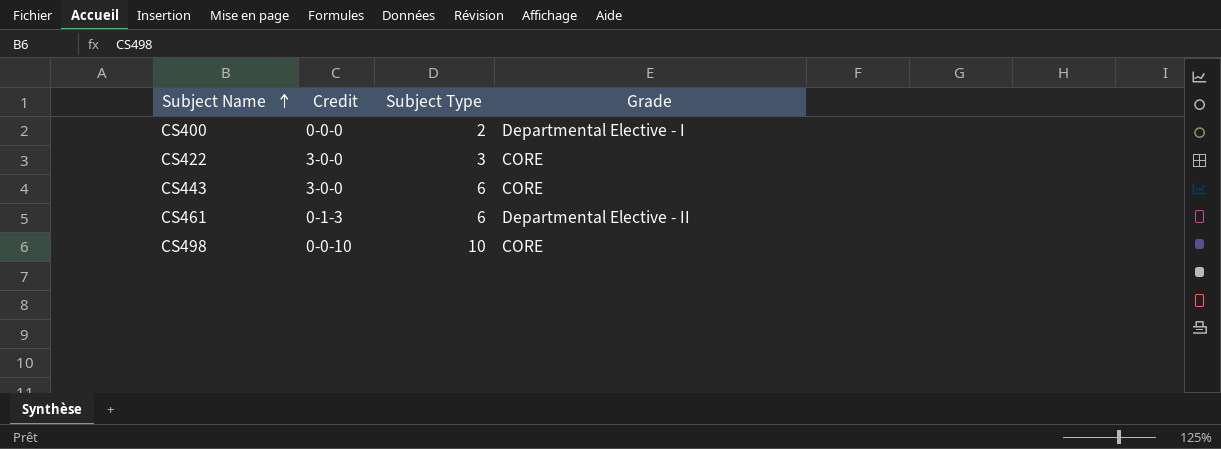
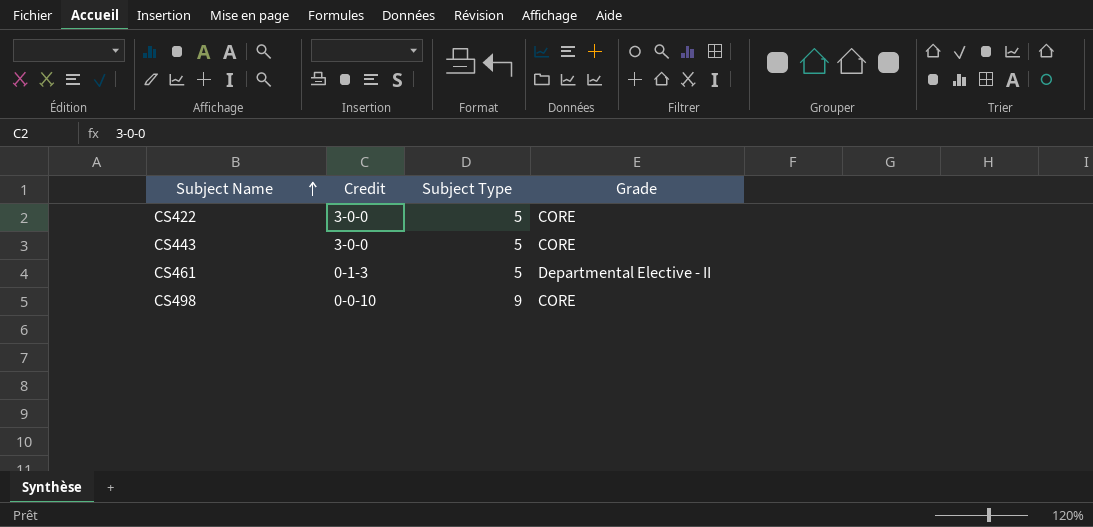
row CS400: 0-0-0 | 2 | Departmental Elective - I -> none
CS422 | Subject Type: 3 -> 5
CS443 | Subject Type: 6 -> 5
CS461 | Subject Type: 6 -> 5
CS498 | Subject Type: 10 -> 9

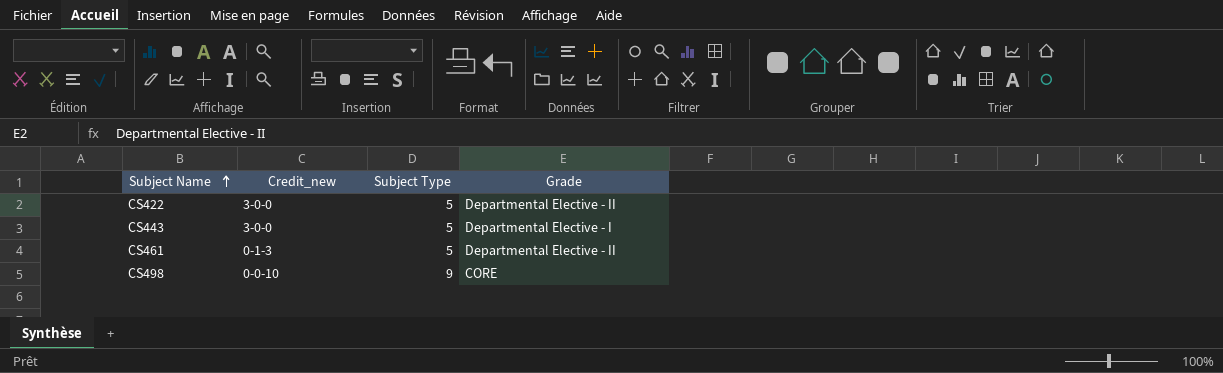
column name: Credit -> Credit_new
CS422 | Grade: CORE -> Departmental Elective - II
CS443 | Grade: CORE -> Departmental Elective - I

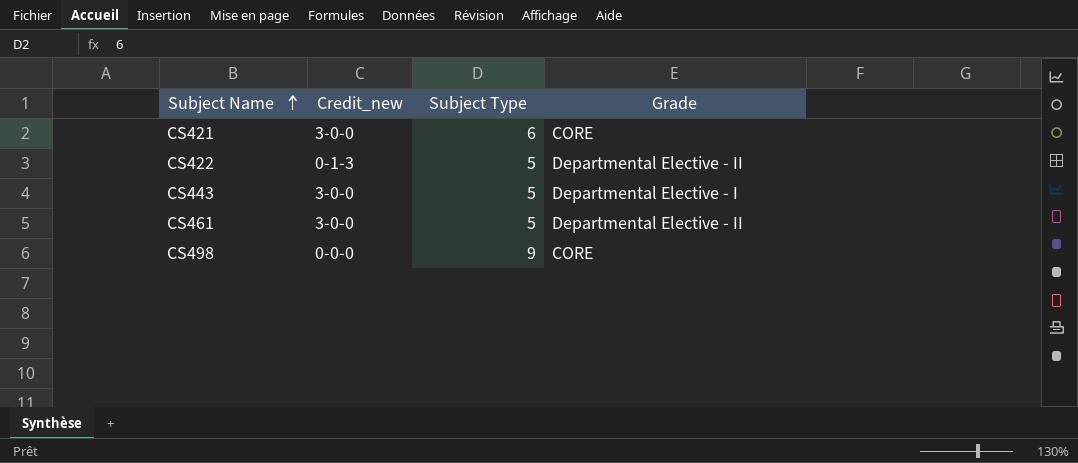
row CS421: none -> 3-0-0 | 6 | CORE
CS422 | Credit_new: 3-0-0 -> 0-1-3
CS461 | Credit_new: 0-1-3 -> 3-0-0
CS498 | Credit_new: 0-0-10 -> 0-0-0

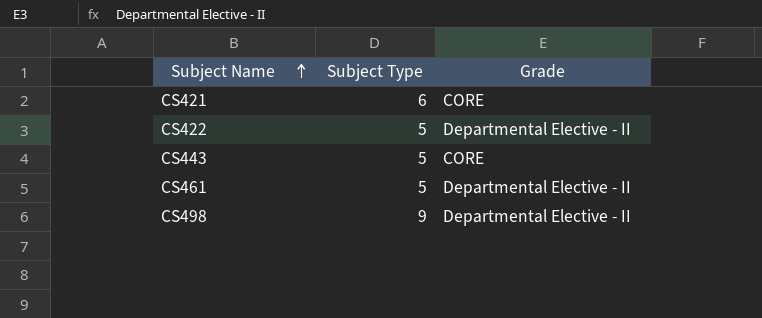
column Credit_new | position: 2 -> none
CS443 | Grade: Departmental Elective - I -> CORE
CS498 | Grade: CORE -> Departmental Elective - II

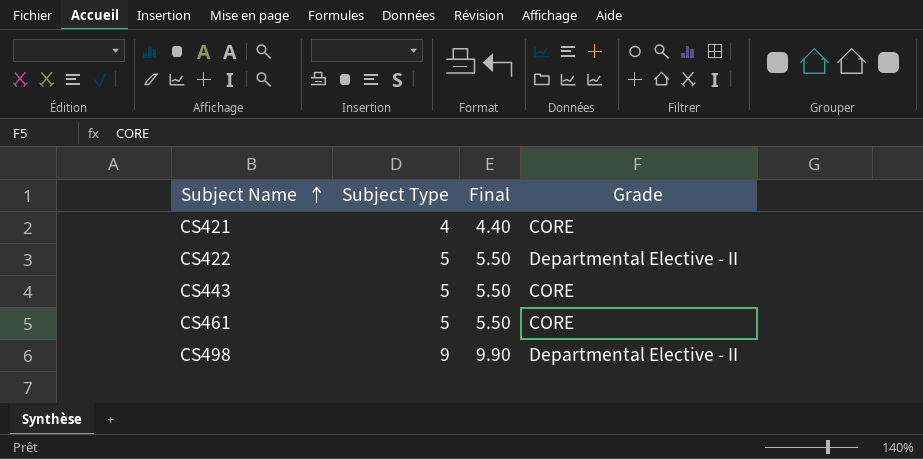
column Final | formula: none -> [Subject Type] * 1.1
CS421 | Subject Type: 6 -> 4
CS461 | Grade: Departmental Elective - II -> CORE

